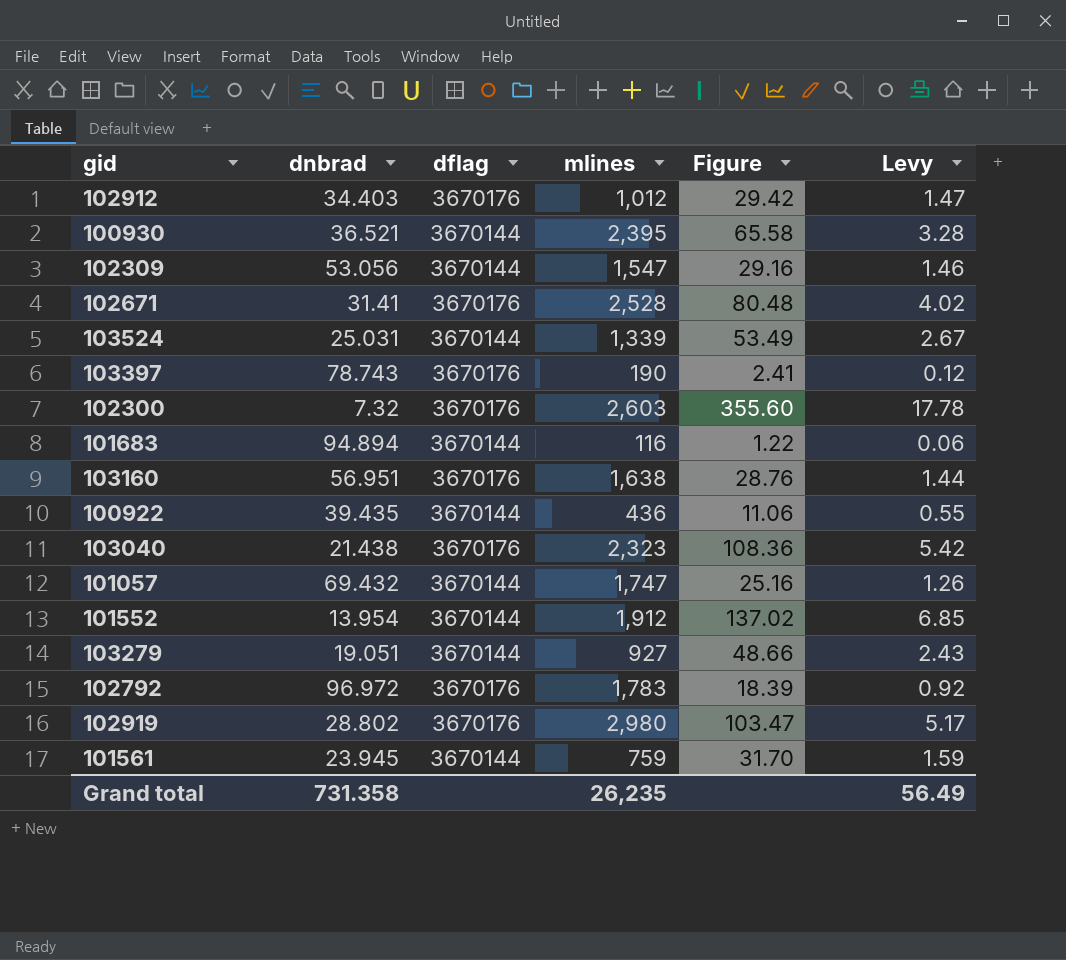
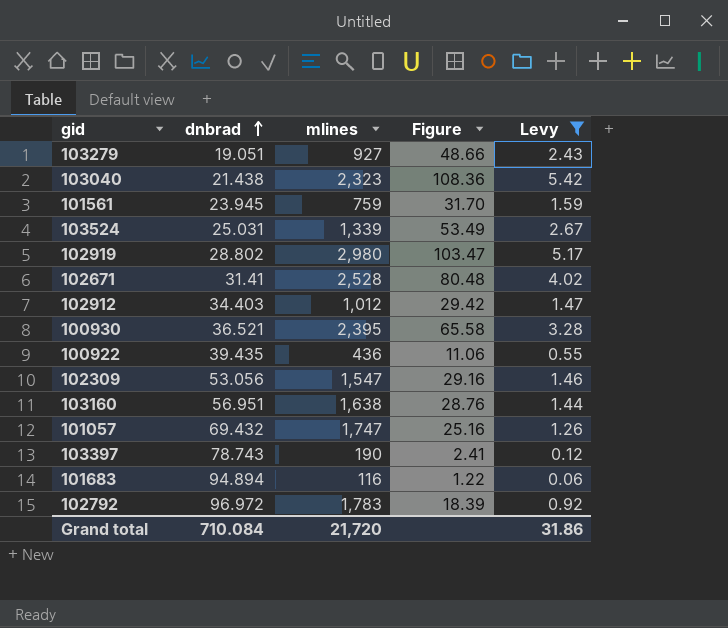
filter: none -> Levy <= 5.42
row order: none -> dnbrad ascending
column dflag | position: 3 -> none
Grand total | dnbrad: 731.358 -> 710.084
Grand total | mlines: 26,235 -> 21,720
Grand total | Levy: 56.49 -> 31.86

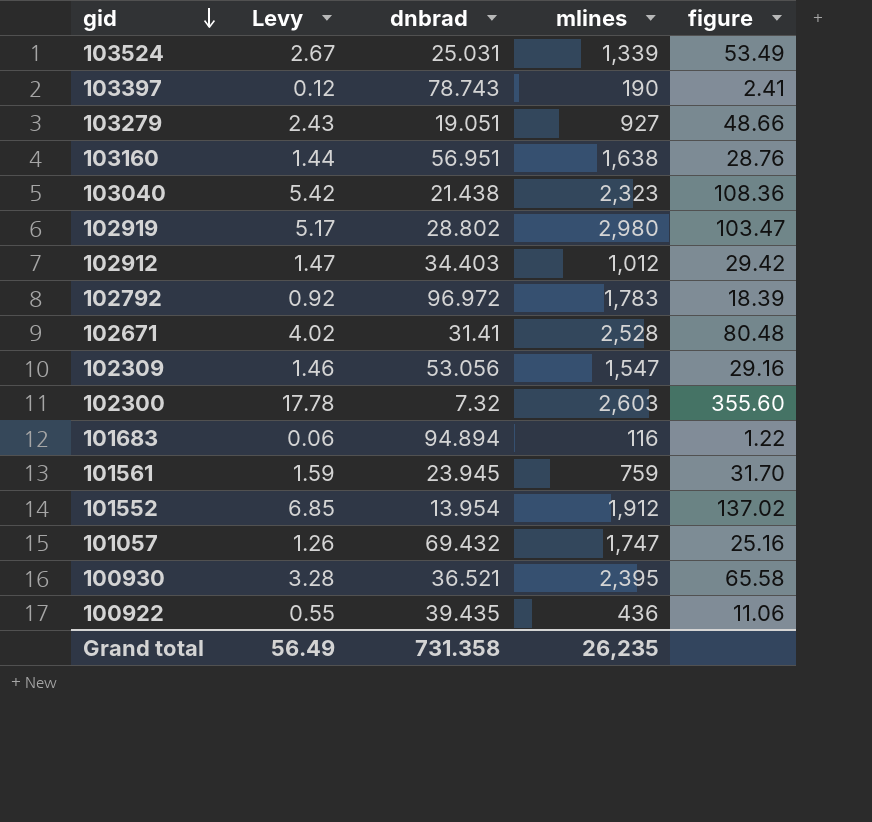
filter: Levy <= 5.42 -> none
row order: dnbrad ascending -> gid descending
column Levy | position: 5 -> 2
column name: Figure -> figure
Grand total | Levy: 31.86 -> 56.49
Grand total | dnbrad: 710.084 -> 731.358
Grand total | mlines: 21,720 -> 26,235

